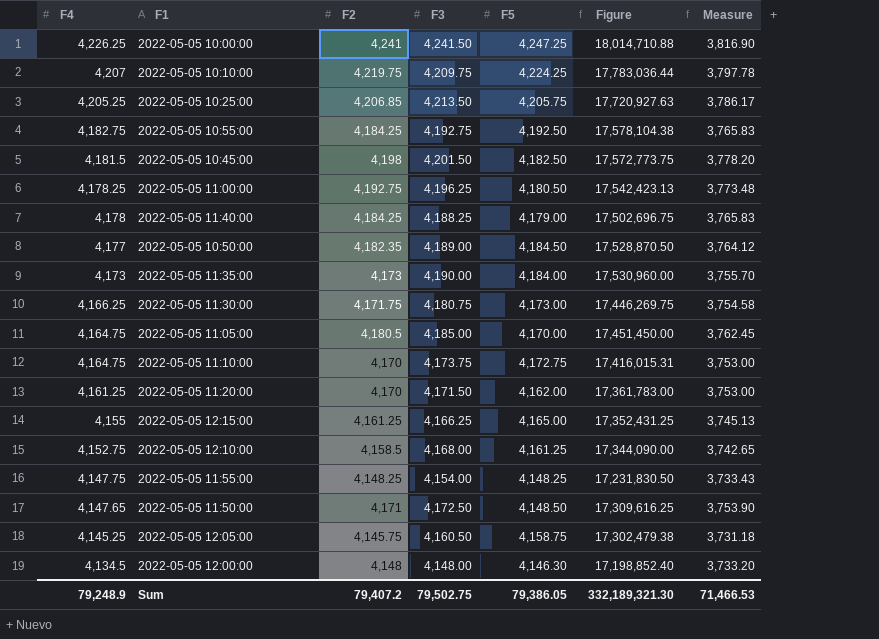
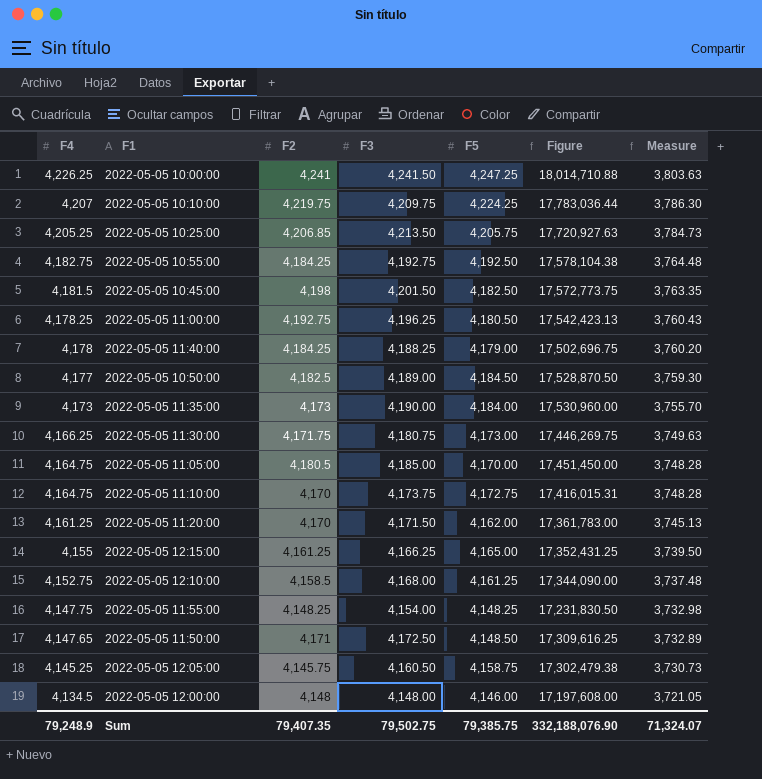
column Measure | formula: [F2] * 0.9 -> [F4] * 0.9
2022-05-05 10:50:00 | F2: 4,182.35 -> 4,182.5
2022-05-05 12:00:00 | F5: 4,146.30 -> 4,146.00
2022-05-05 12:00:00 | Figure: 17,198,852.40 -> 17,197,608.00
Sum | F2: 79,407.2 -> 79,407.35
Sum | F5: 79,386.05 -> 79,385.75
Sum | Figure: 332,189,321.30 -> 332,188,076.90
Sum | Measure: 71,466.53 -> 71,324.07

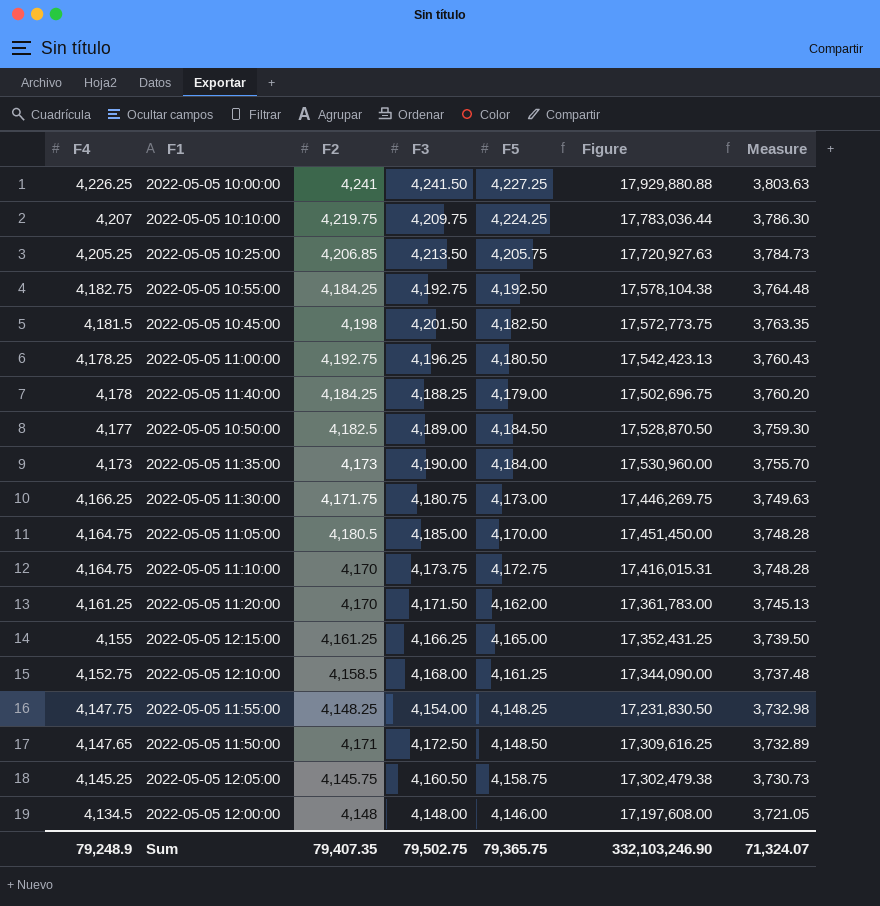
2022-05-05 10:00:00 | F5: 4,247.25 -> 4,227.25
2022-05-05 10:00:00 | Figure: 18,014,710.88 -> 17,929,880.88
Sum | F5: 79,385.75 -> 79,365.75
Sum | Figure: 332,188,076.90 -> 332,103,246.90

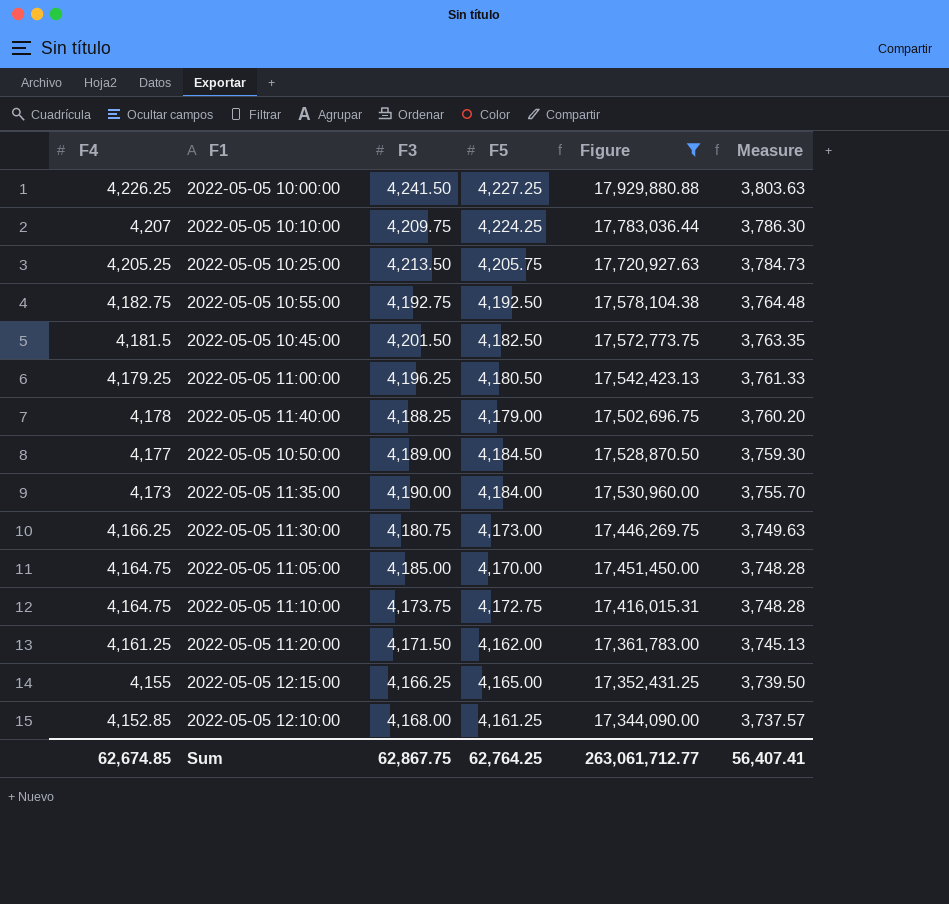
filter: none -> Figure >= 17,344,090.00
column F2 | position: 3 -> none
2022-05-05 11:00:00 | F4: 4,178.25 -> 4,179.25
2022-05-05 11:00:00 | Measure: 3,760.43 -> 3,761.33
2022-05-05 12:10:00 | F4: 4,152.75 -> 4,152.85
2022-05-05 12:10:00 | Measure: 3,737.48 -> 3,737.57
Sum | F4: 79,248.9 -> 62,674.85
Sum | F3: 79,502.75 -> 62,867.75
Sum | F5: 79,365.75 -> 62,764.25
Sum | Figure: 332,103,246.90 -> 263,061,712.77
Sum | Measure: 71,324.07 -> 56,407.41

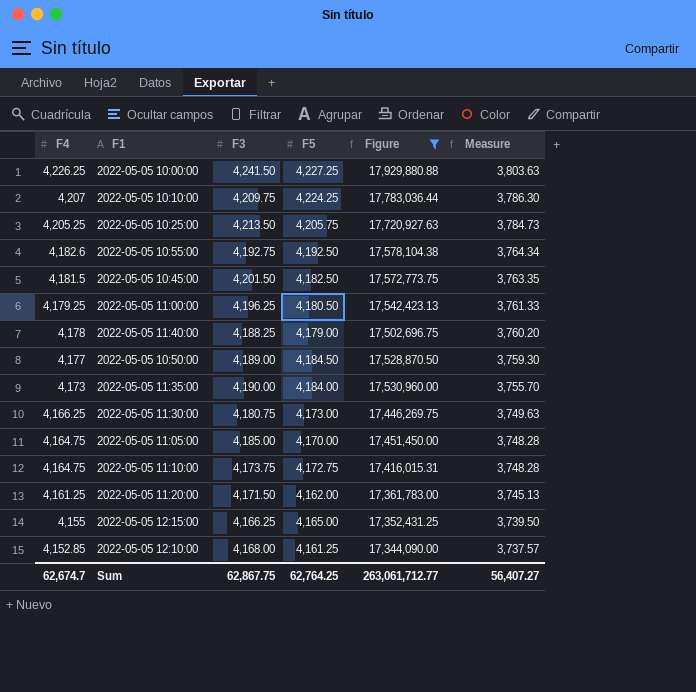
2022-05-05 10:55:00 | F4: 4,182.75 -> 4,182.6
2022-05-05 10:55:00 | Measure: 3,764.48 -> 3,764.34
Sum | F4: 62,674.85 -> 62,674.7
Sum | Measure: 56,407.41 -> 56,407.27

